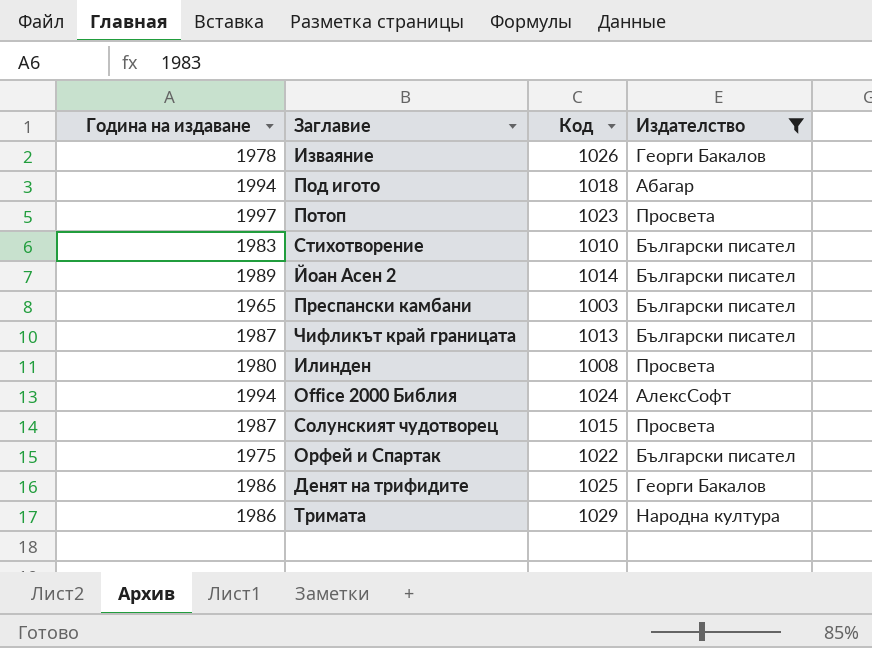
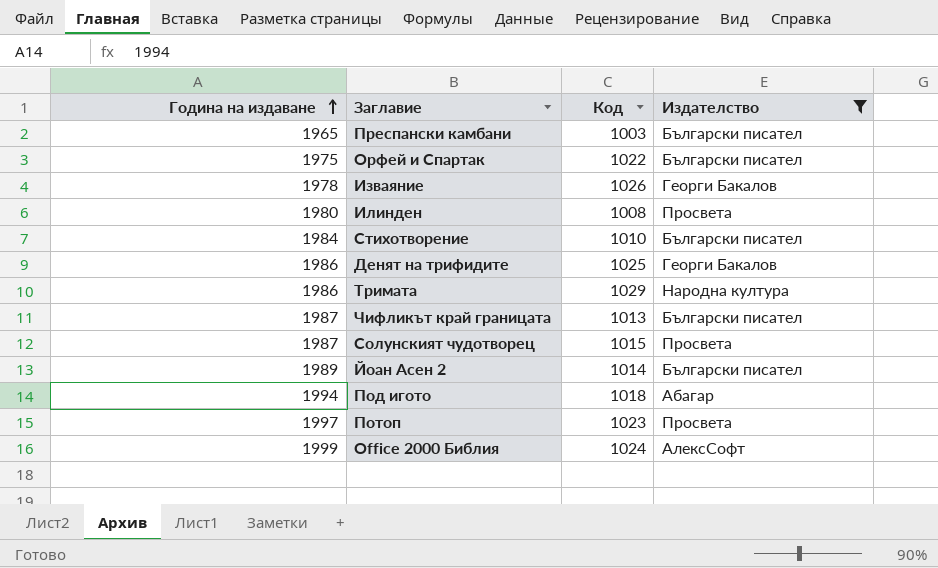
row order: none -> Година на издаване ascending
Стихотворение | Година на издаване: 1983 -> 1984
Office 2000 Библия | Година на издаване: 1994 -> 1999

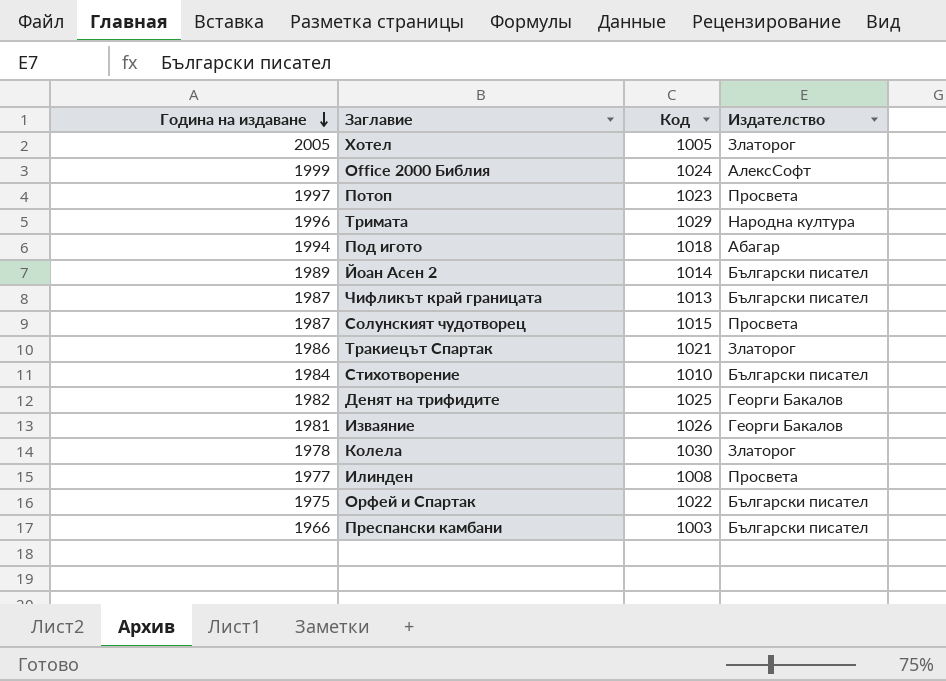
filter: Издателство != Златорог -> none
row order: Година на издаване ascending -> Година на издаване descending
Тримата | Година на издаване: 1986 -> 1996
Денят на трифидите | Година на издаване: 1986 -> 1982
Изваяние | Година на издаване: 1978 -> 1981
Илинден | Година на издаване: 1980 -> 1977
Преспански камбани | Година на издаване: 1965 -> 1966

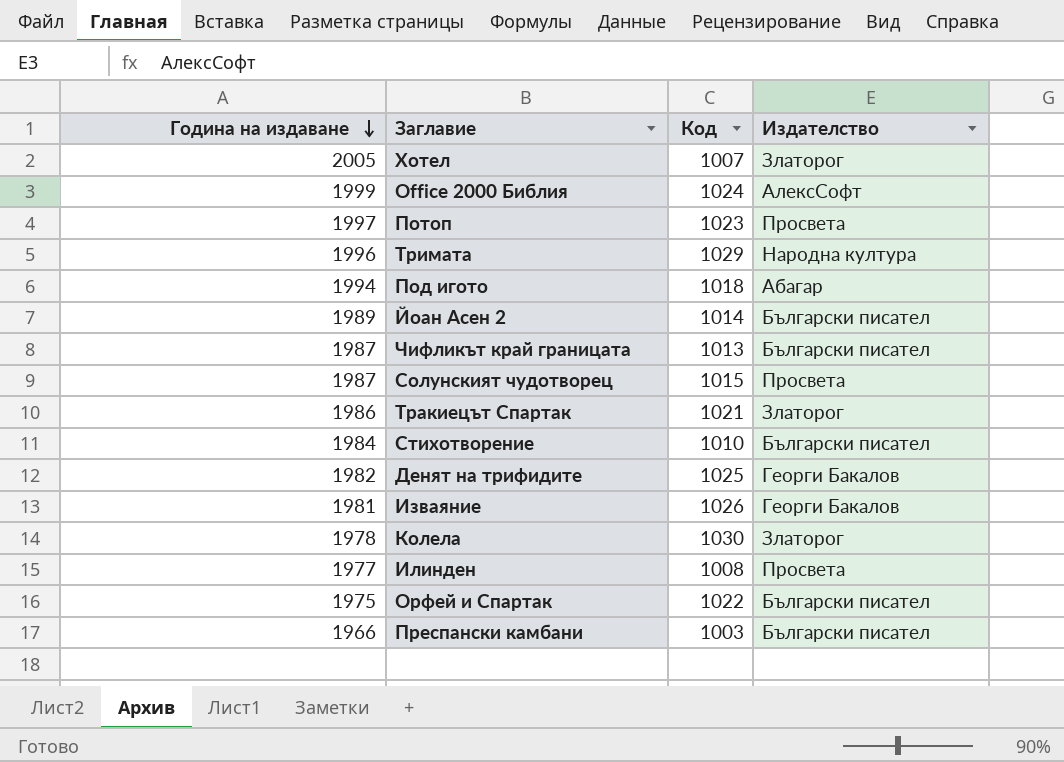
Хотел | Код: 1005 -> 1007

